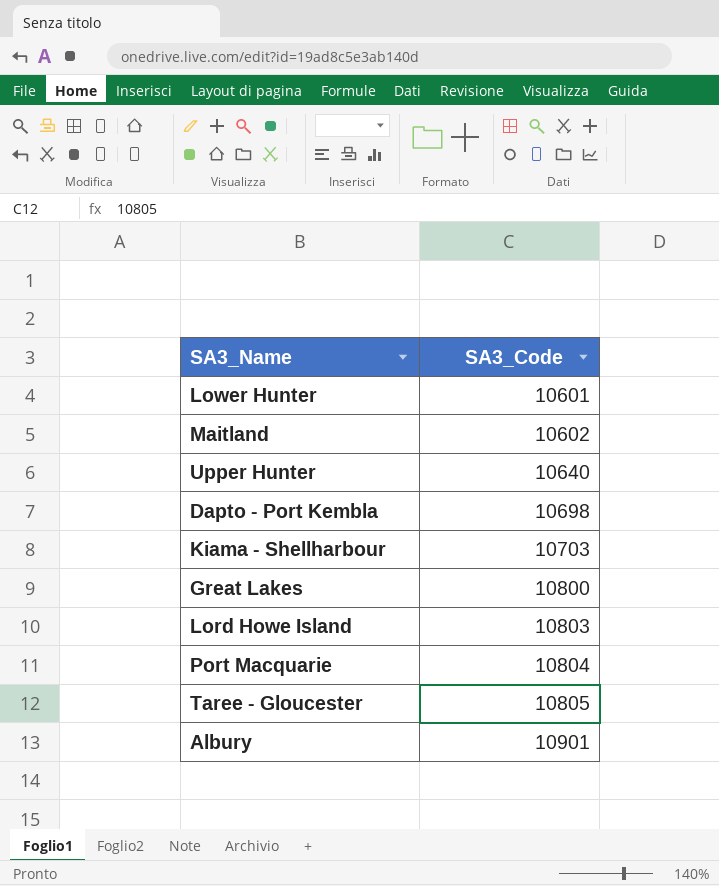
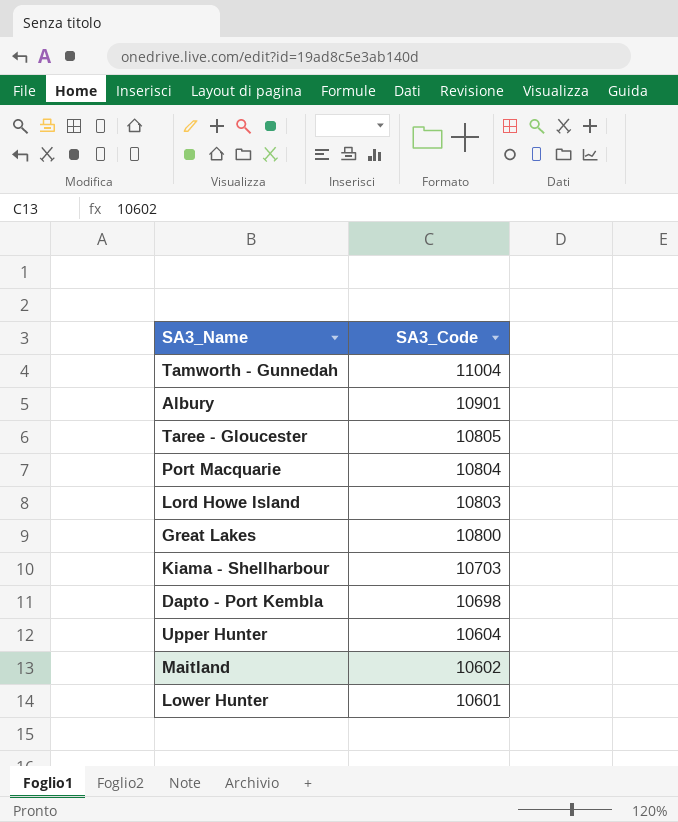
row order: SA3_Code ascending -> SA3_Code descending
row Tamworth - Gunnedah: none -> 11004
Upper Hunter | SA3_Code: 10640 -> 10604

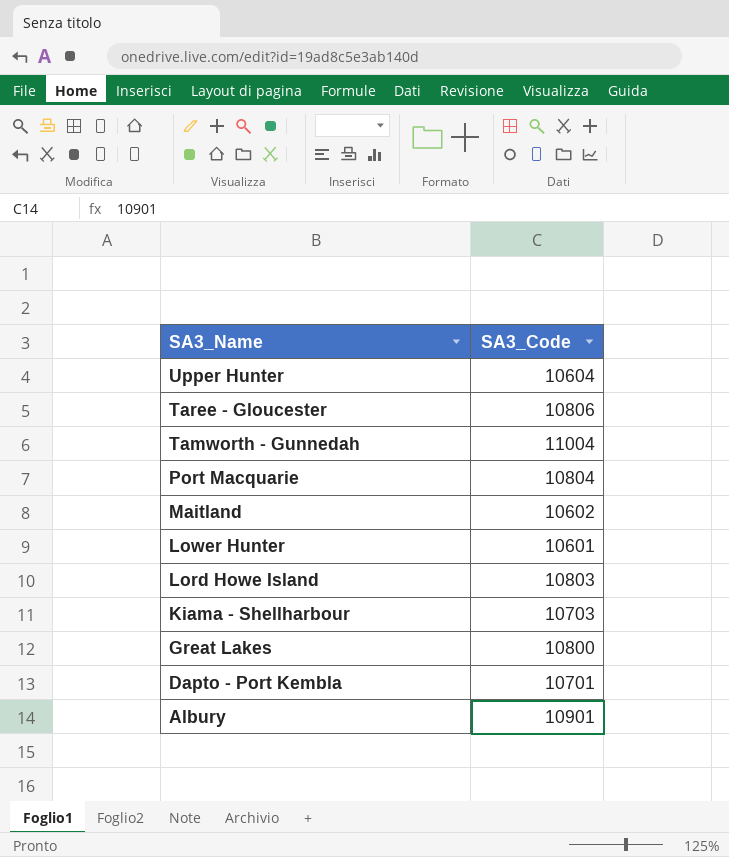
row order: SA3_Code descending -> SA3_Name descending
Taree - Gloucester | SA3_Code: 10805 -> 10806
Dapto - Port Kembla | SA3_Code: 10698 -> 10701

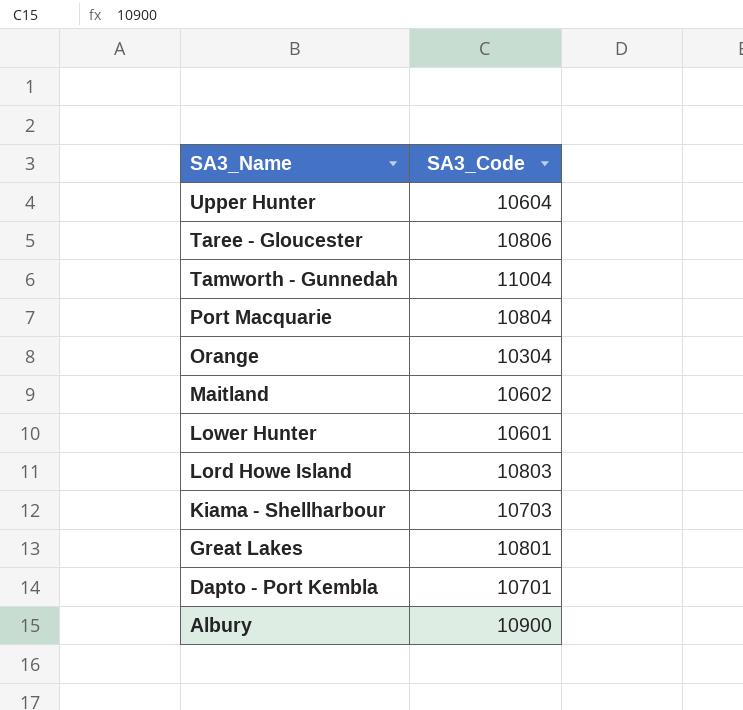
row Orange: none -> 10304
Great Lakes | SA3_Code: 10800 -> 10801
Albury | SA3_Code: 10901 -> 10900

